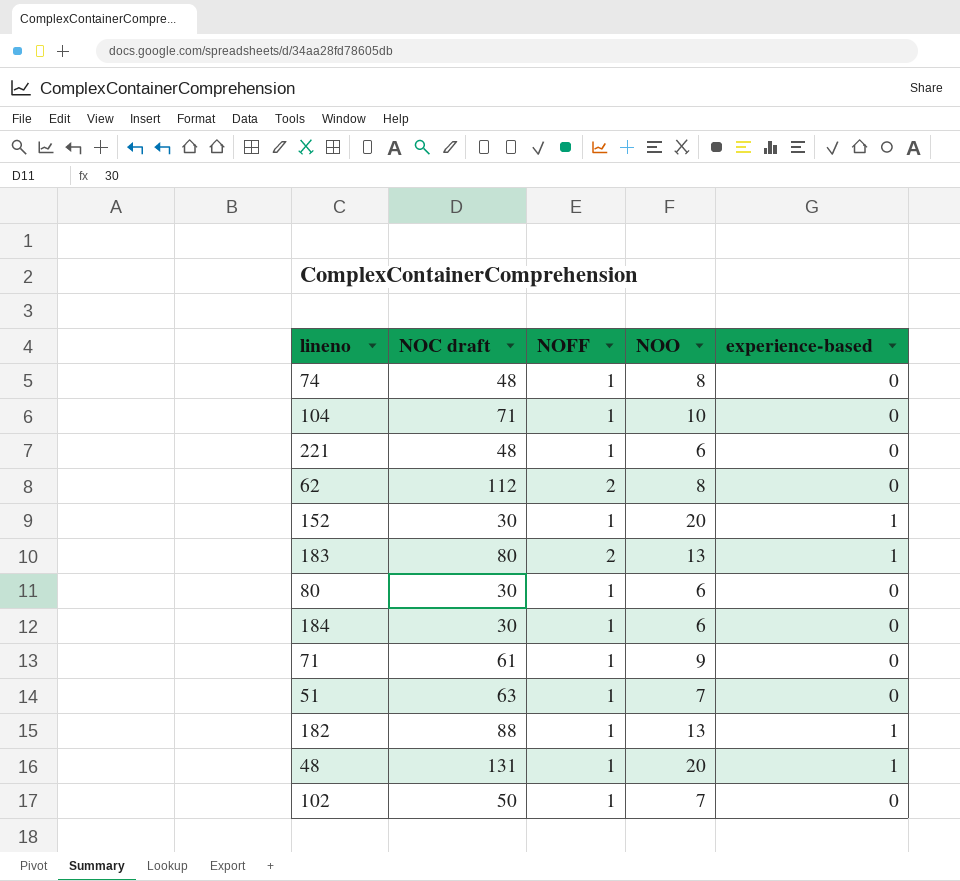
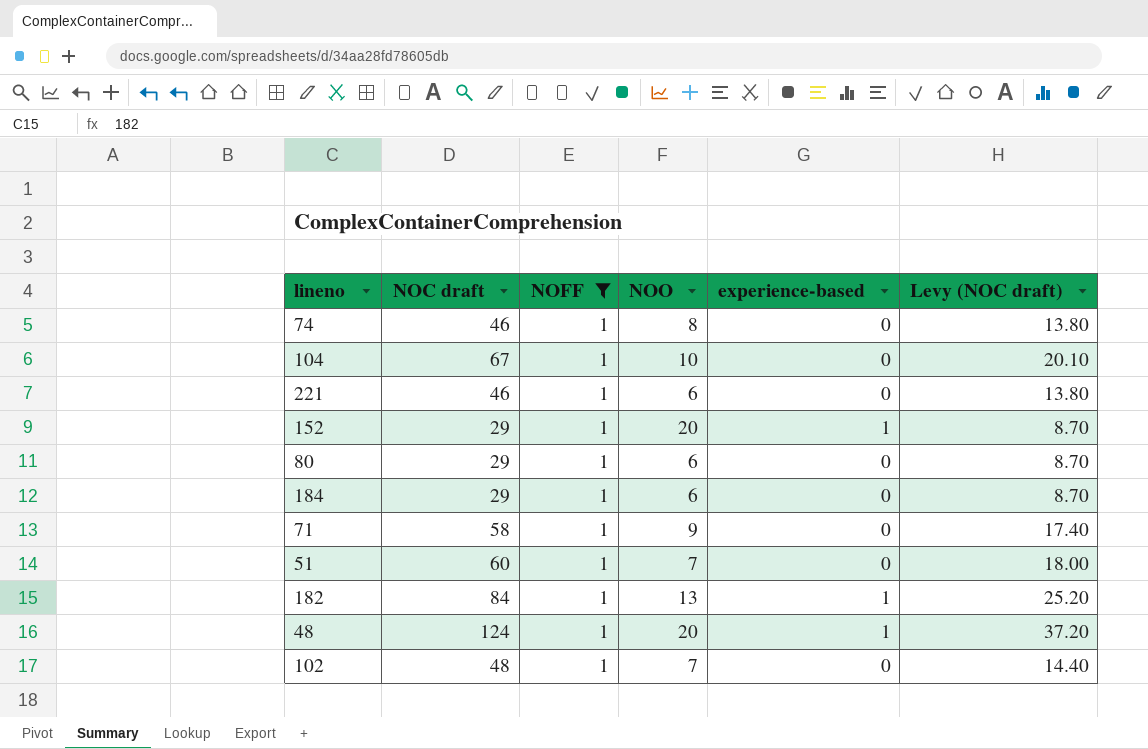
filter: none -> NOFF = 1
column Levy (NOC draft) | formula: none -> [NOC draft] * 0.3
74 | NOC draft: 48 -> 46
104 | NOC draft: 71 -> 67
221 | NOC draft: 48 -> 46
152 | NOC draft: 30 -> 29
80 | NOC draft: 30 -> 29
184 | NOC draft: 30 -> 29
71 | NOC draft: 61 -> 58
51 | NOC draft: 63 -> 60
182 | NOC draft: 88 -> 84
48 | NOC draft: 131 -> 124
102 | NOC draft: 50 -> 48

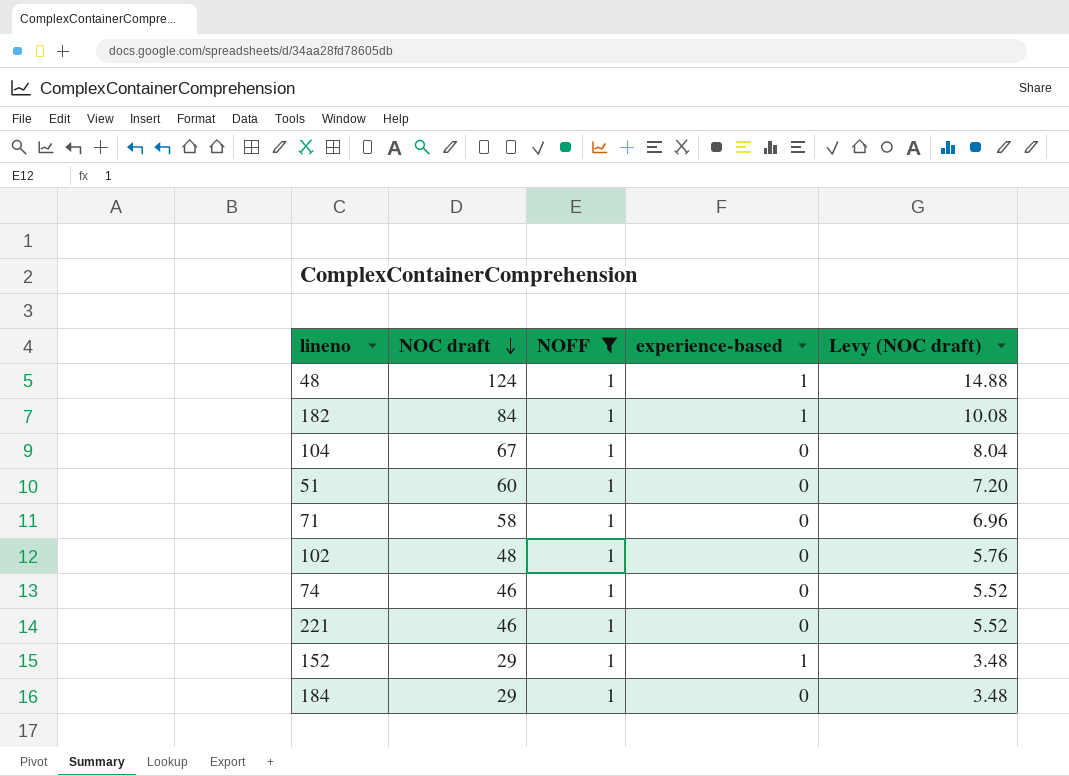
row order: none -> NOC draft descending
column NOO | position: 4 -> none
column Levy (NOC draft) | formula: [NOC draft] * 0.3 -> [NOC draft] * 0.12
row 80: 29 | 1 | 6 | 0 | 8.70 -> none

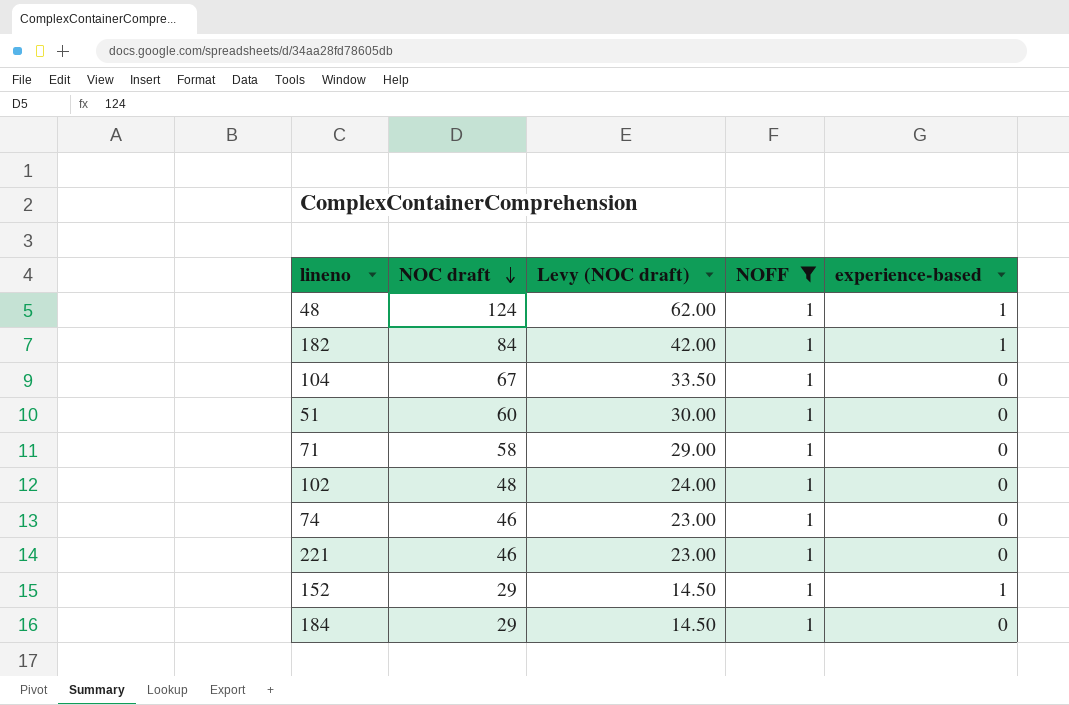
column Levy (NOC draft) | formula: [NOC draft] * 0.12 -> [NOC draft] * 0.5
column Levy (NOC draft) | position: 5 -> 3

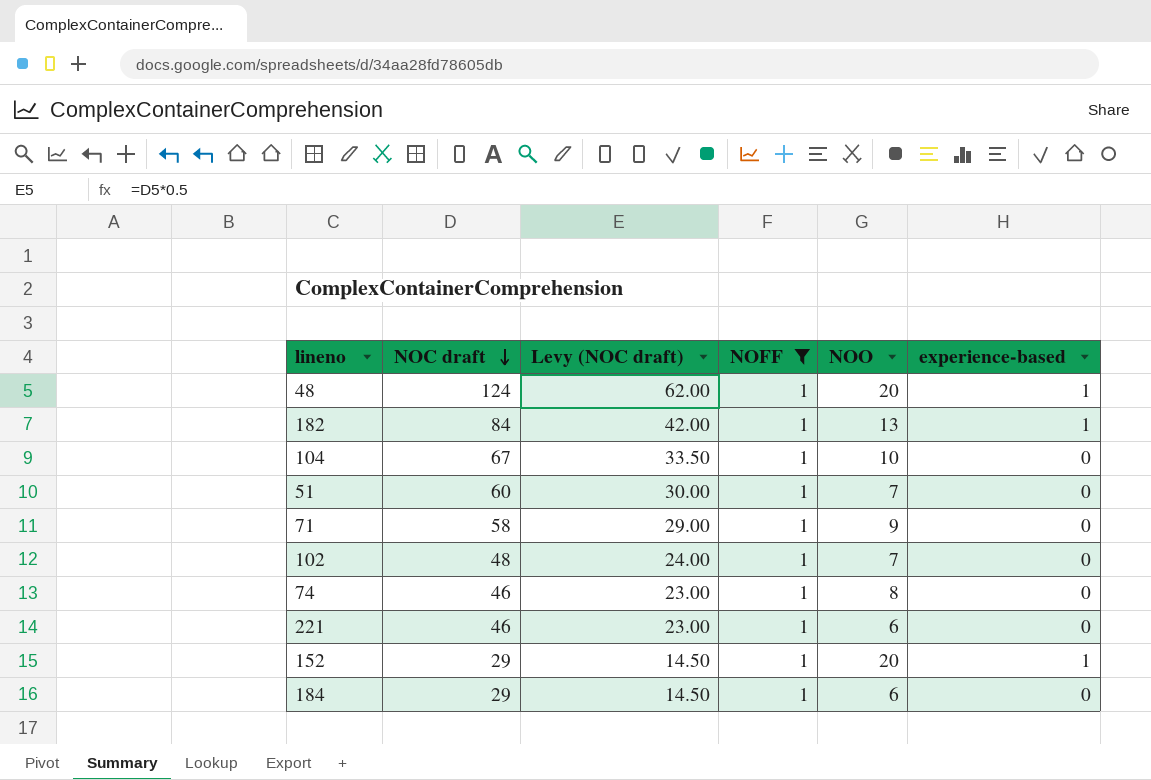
column NOO | position: none -> 5

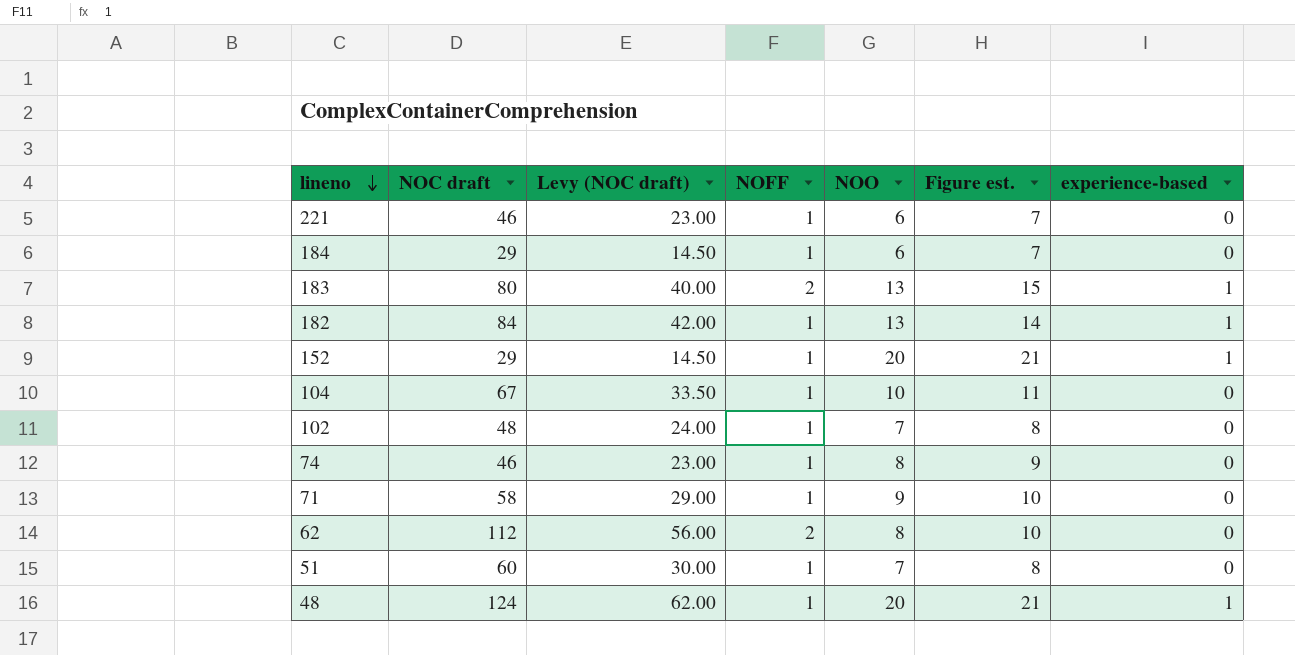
filter: NOFF = 1 -> none
row order: NOC draft descending -> lineno descending
column Figure est. | formula: none -> [NOFF] + [NOO]

